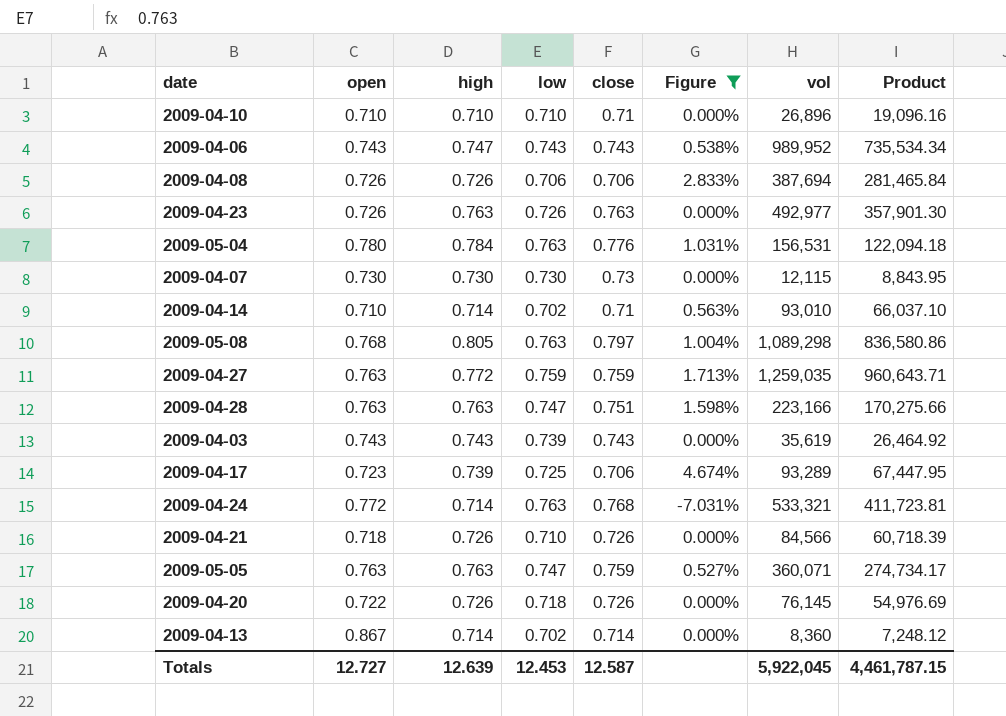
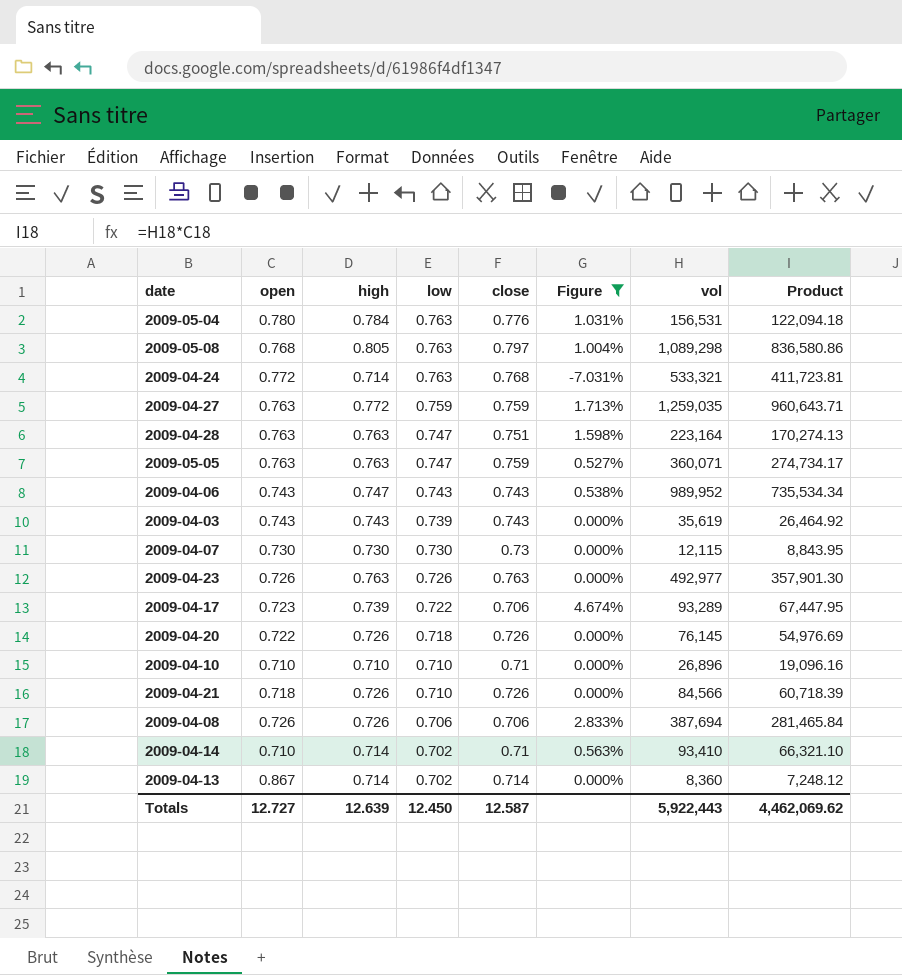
row order: none -> low descending
2009-04-28 | vol: 223,166 -> 223,164
2009-04-28 | Product: 170,275.66 -> 170,274.13
2009-04-17 | low: 0.725 -> 0.722
2009-04-14 | vol: 93,010 -> 93,410
2009-04-14 | Product: 66,037.10 -> 66,321.10
Totals | low: 12.453 -> 12.450
Totals | vol: 5,922,045 -> 5,922,443
Totals | Product: 4,461,787.15 -> 4,462,069.62

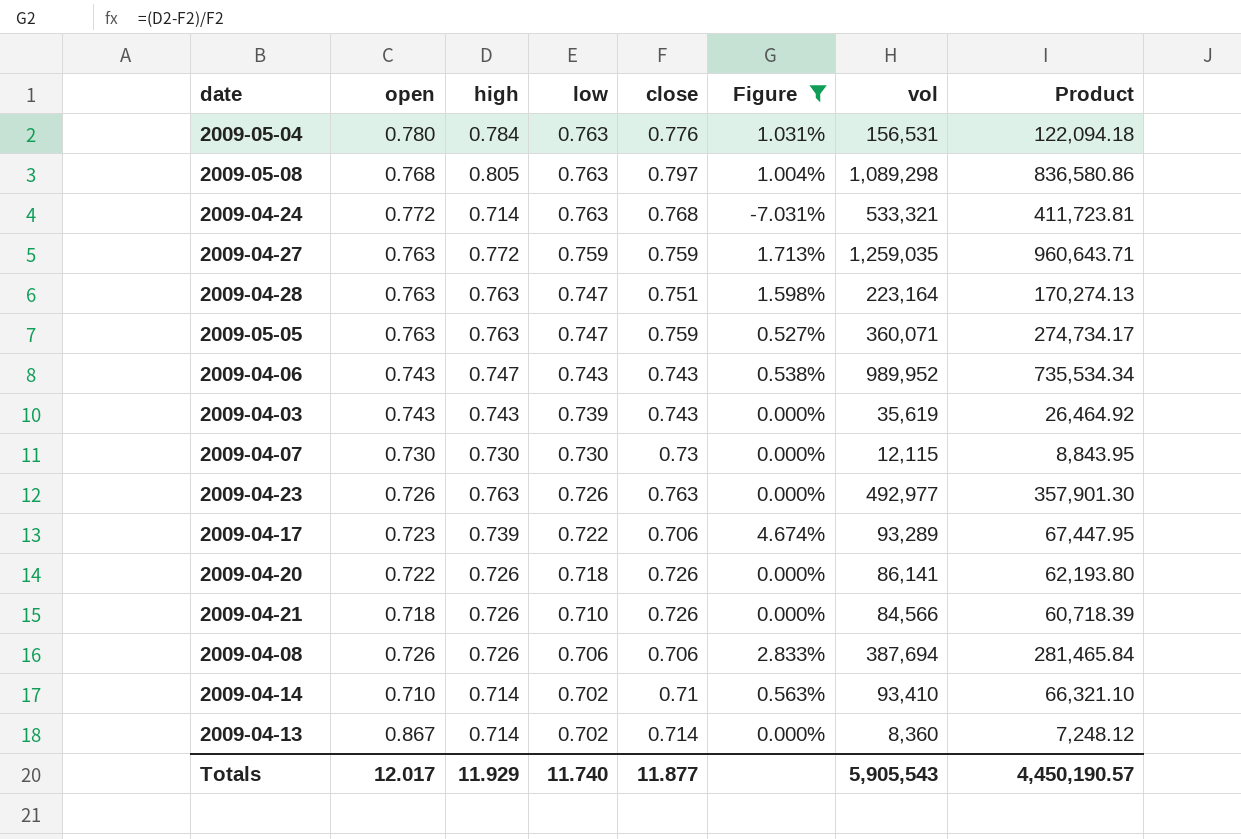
row 2009-04-10: 0.710 | 0.710 | 0.710 | 0.71 | 0.000% | 26,896 | 19,096.16 -> none
2009-04-20 | vol: 76,145 -> 86,141
2009-04-20 | Product: 54,976.69 -> 62,193.80
Totals | open: 12.727 -> 12.017
Totals | high: 12.639 -> 11.929
Totals | low: 12.450 -> 11.740
Totals | close: 12.587 -> 11.877
Totals | vol: 5,922,443 -> 5,905,543
Totals | Product: 4,462,069.62 -> 4,450,190.57

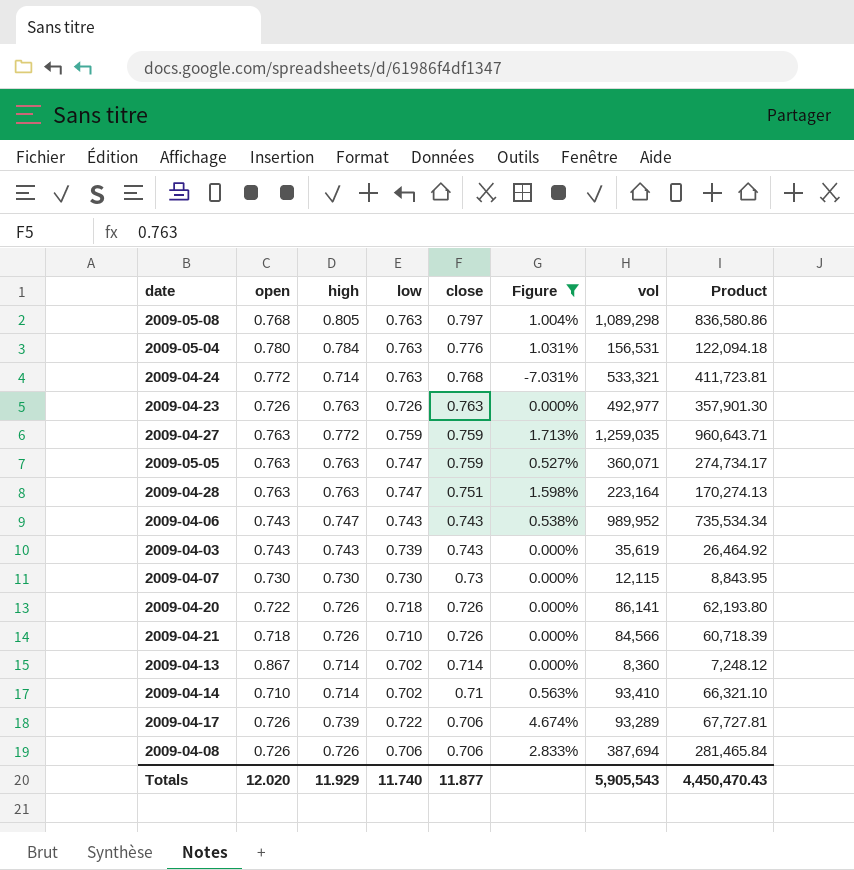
row order: low descending -> close descending
2009-04-17 | open: 0.723 -> 0.726
2009-04-17 | Product: 67,447.95 -> 67,727.81
Totals | open: 12.017 -> 12.020
Totals | Product: 4,450,190.57 -> 4,450,470.43

